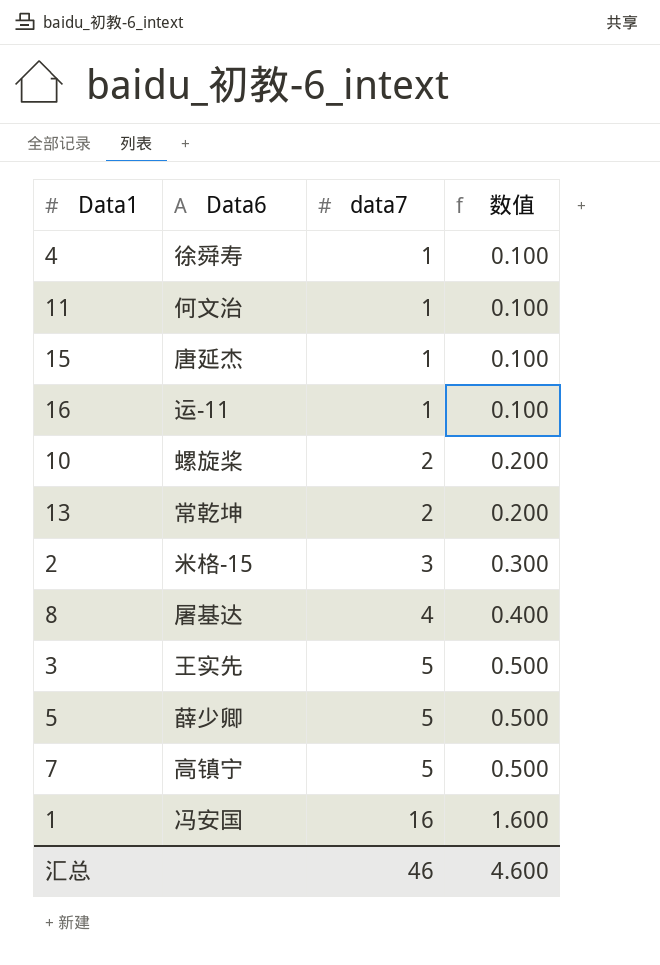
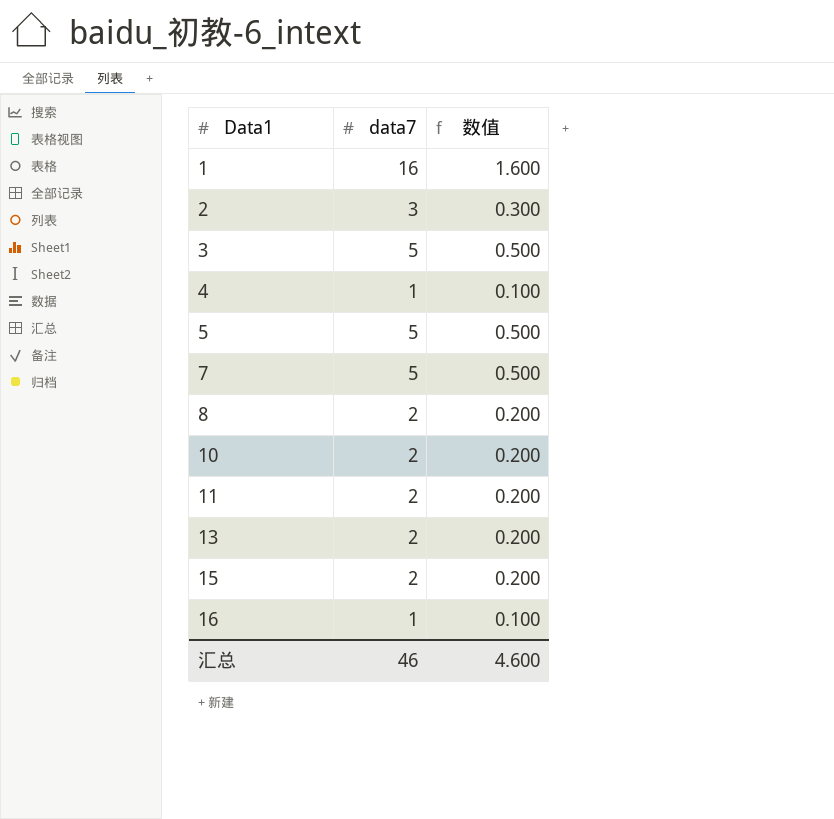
row order: data7 ascending -> Data1 ascending
column Data6 | position: 2 -> none
8 | data7: 4 -> 2
8 | 数值: 0.400 -> 0.200
11 | data7: 1 -> 2
11 | 数值: 0.100 -> 0.200
15 | data7: 1 -> 2
15 | 数值: 0.100 -> 0.200

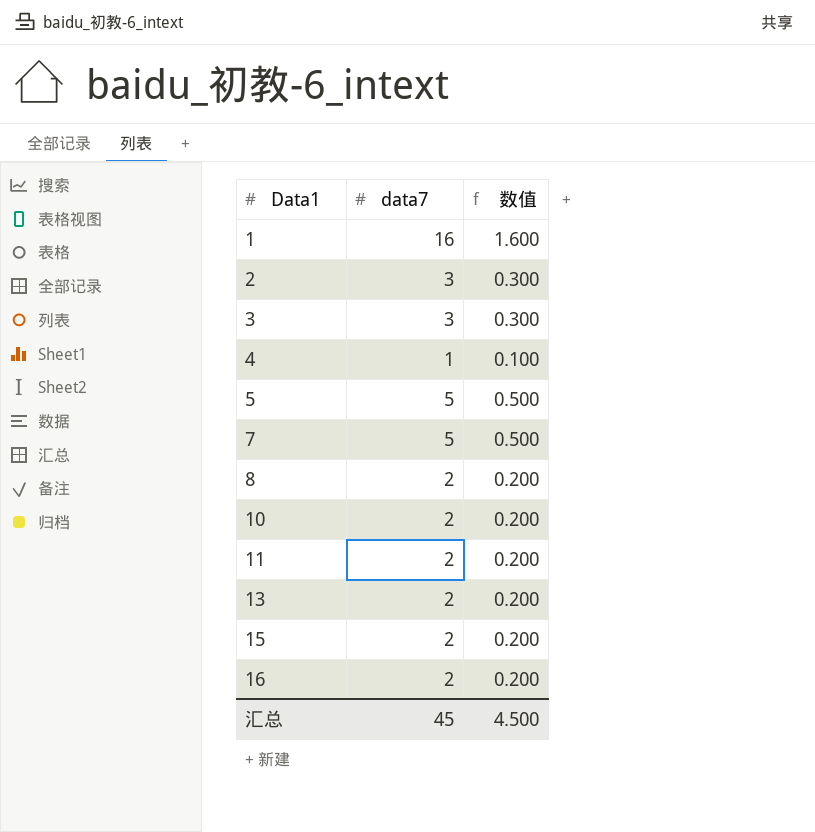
3 | data7: 5 -> 3
3 | 数值: 0.500 -> 0.300
16 | data7: 1 -> 2
16 | 数值: 0.100 -> 0.200
汇总 | data7: 46 -> 45
汇总 | 数值: 4.600 -> 4.500

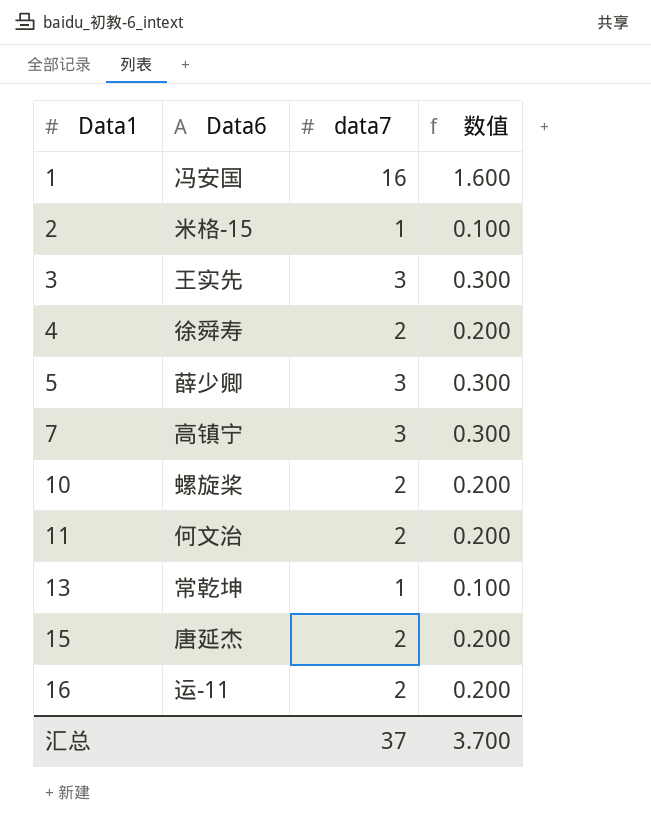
column Data6 | position: none -> 2
row 8: 2 | 0.200 -> none
2 | data7: 3 -> 1
2 | 数值: 0.300 -> 0.100
4 | data7: 1 -> 2
4 | 数值: 0.100 -> 0.200
5 | data7: 5 -> 3
5 | 数值: 0.500 -> 0.300
7 | data7: 5 -> 3
7 | 数值: 0.500 -> 0.300
13 | data7: 2 -> 1
13 | 数值: 0.200 -> 0.100
汇总 | data7: 45 -> 37
汇总 | 数值: 4.500 -> 3.700

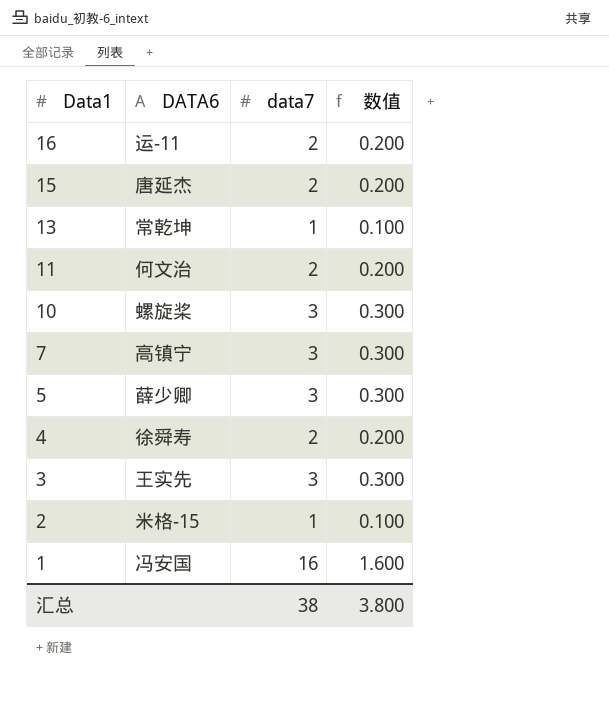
row order: Data1 ascending -> Data1 descending
column name: Data6 -> DATA6
10 | data7: 2 -> 3
10 | 数值: 0.200 -> 0.300
汇总 | data7: 37 -> 38
汇总 | 数值: 3.700 -> 3.800

